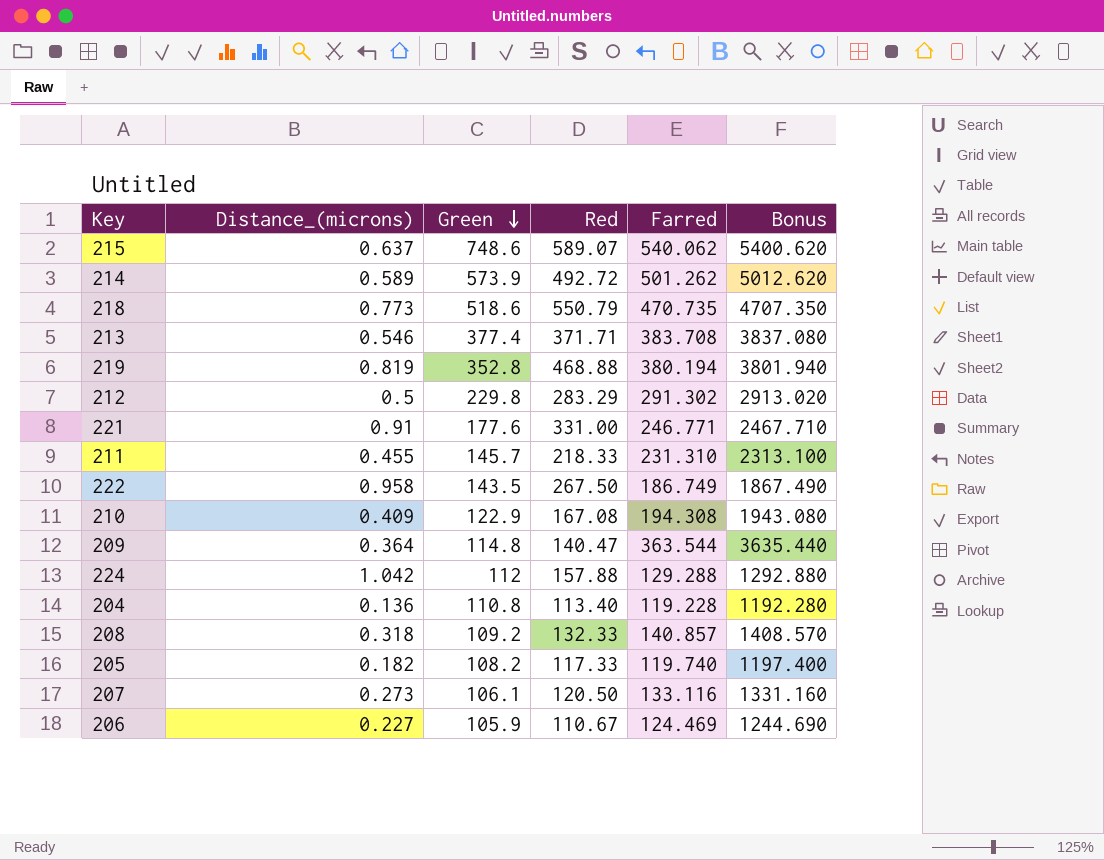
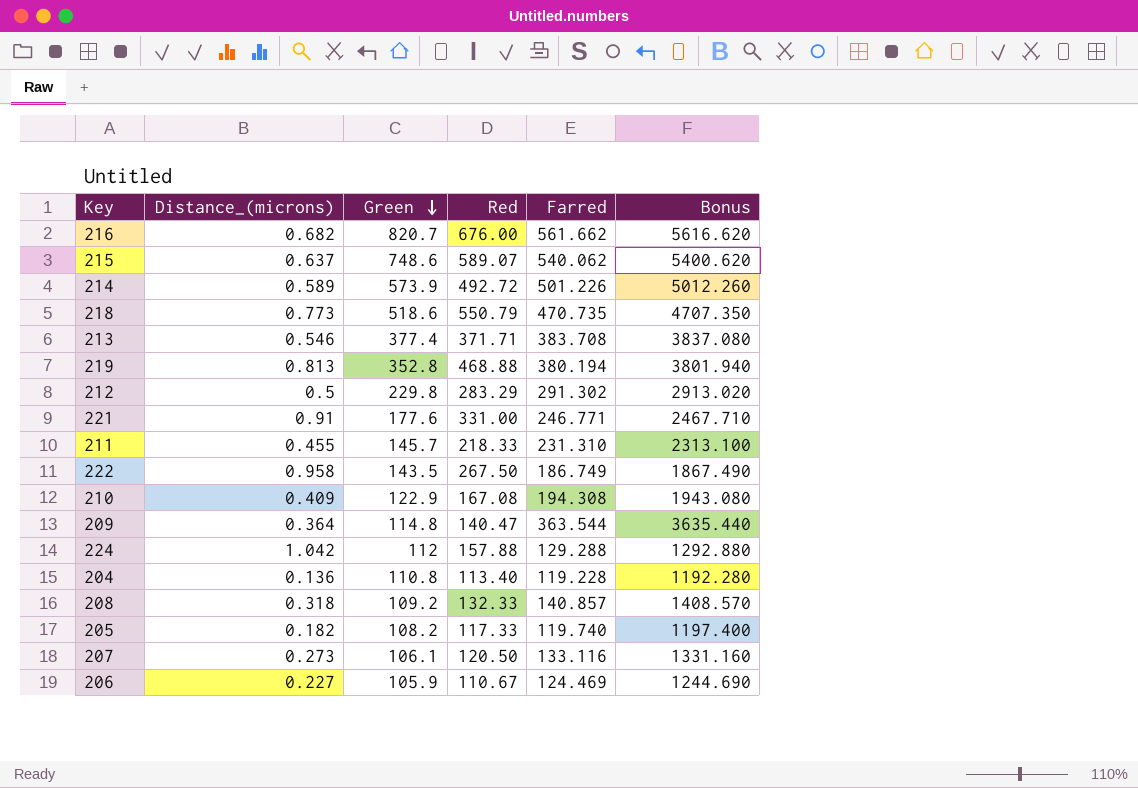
row 216: none -> 0.682 | 820.7 | 676.00 | 561.662 | 5616.620
214 | Farred: 501.262 -> 501.226
214 | Bonus: 5012.620 -> 5012.260
219 | Distance_(microns): 0.819 -> 0.813

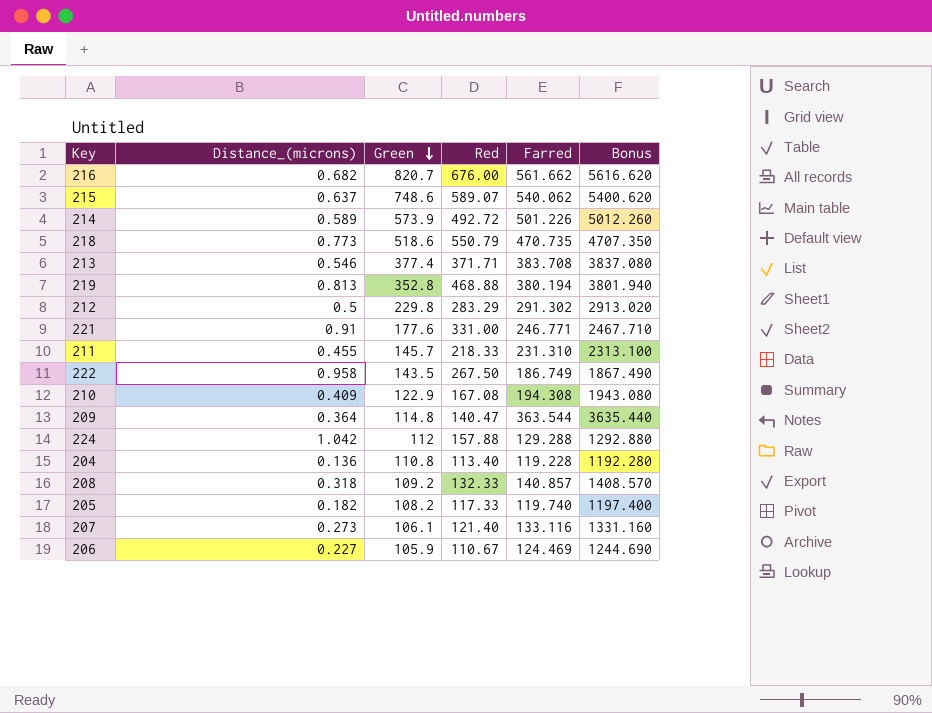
207 | Red: 120.50 -> 121.40

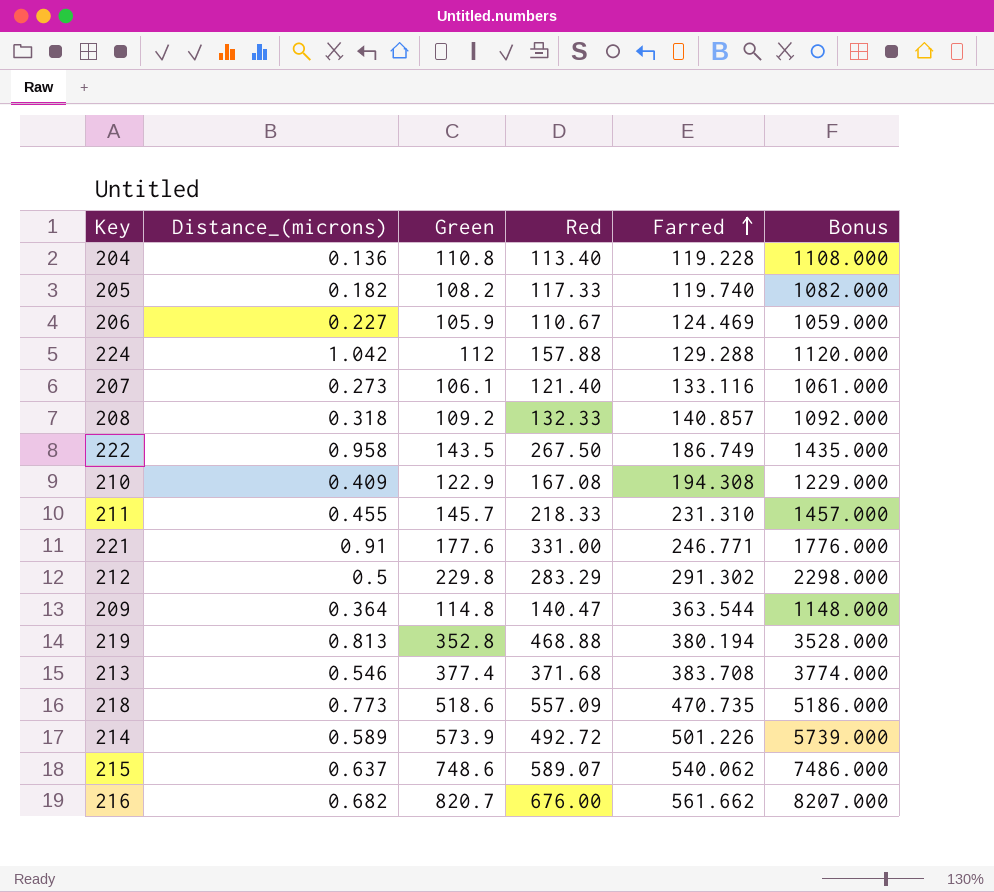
row order: Green descending -> Farred ascending
column Bonus | formula: [Farred] * 10 -> [Green] * 10
213 | Red: 371.71 -> 371.68
218 | Red: 550.79 -> 557.09

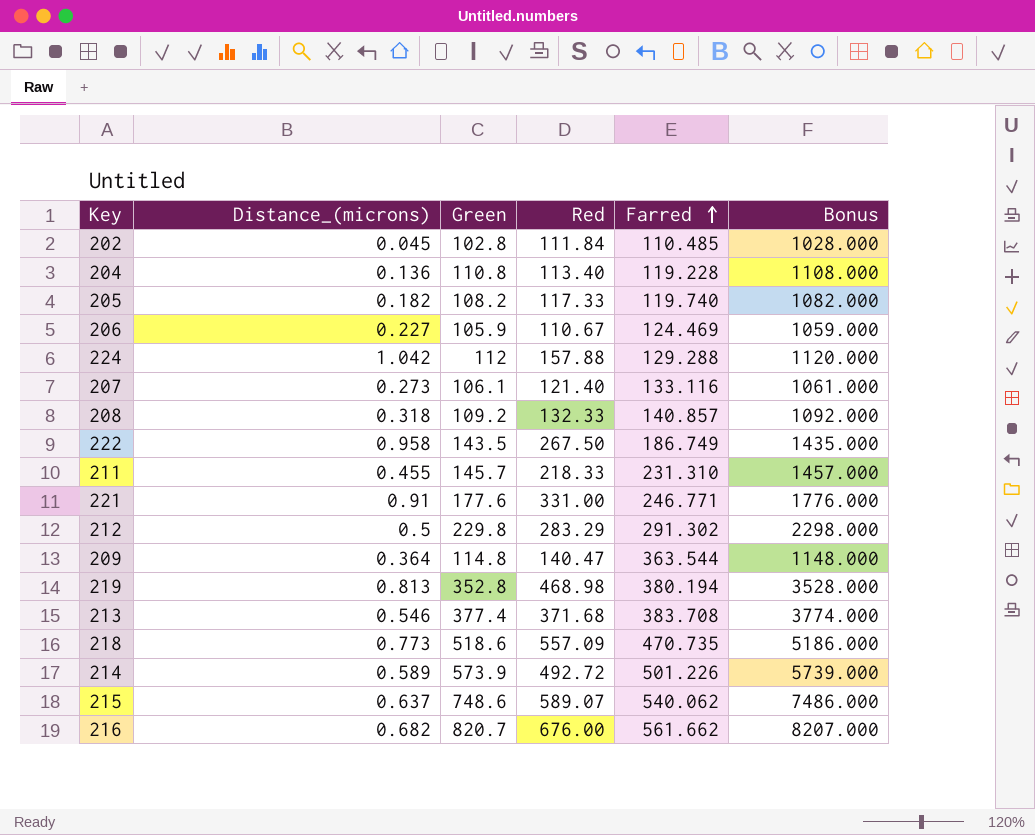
row 210: 0.409 | 122.9 | 167.08 | 194.308 | 1229.000 -> none
row 202: none -> 0.045 | 102.8 | 111.84 | 110.485 | 1028.000
219 | Red: 468.88 -> 468.98

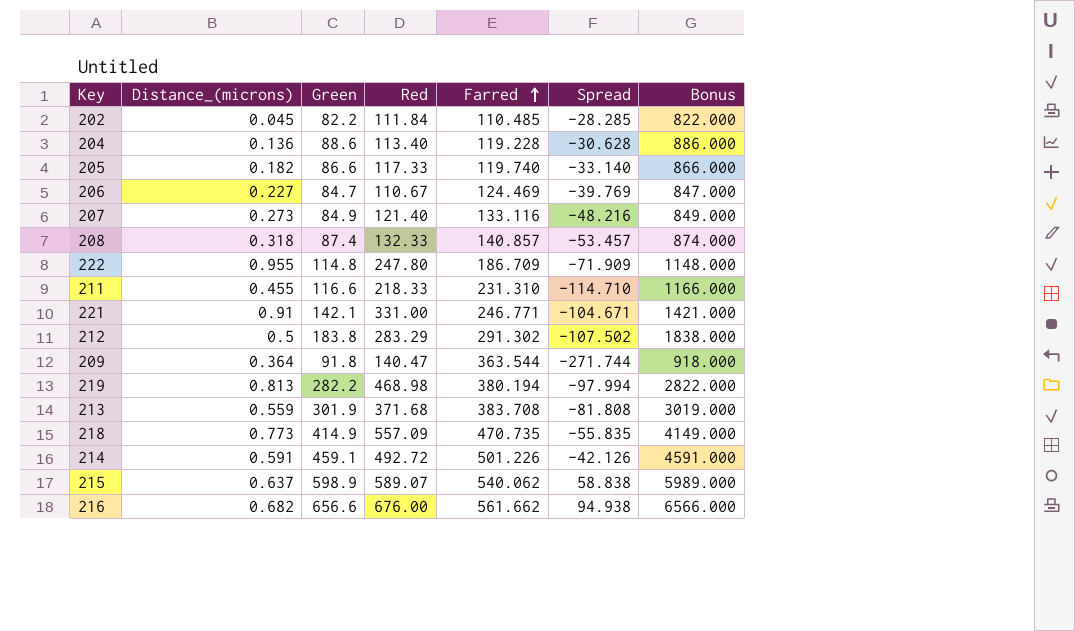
column Spread | formula: none -> [Green] - [Farred]
row 224: 1.042 | 112 | 157.88 | 129.288 | 1120.000 -> none
202 | Green: 102.8 -> 82.2
202 | Bonus: 1028.000 -> 822.000
204 | Green: 110.8 -> 88.6
204 | Bonus: 1108.000 -> 886.000
205 | Green: 108.2 -> 86.6
205 | Bonus: 1082.000 -> 866.000
206 | Green: 105.9 -> 84.7
206 | Bonus: 1059.000 -> 847.000
207 | Green: 106.1 -> 84.9
207 | Bonus: 1061.000 -> 849.000
208 | Green: 109.2 -> 87.4
208 | Bonus: 1092.000 -> 874.000
222 | Distance_(microns): 0.958 -> 0.955
222 | Green: 143.5 -> 114.8
222 | Red: 267.50 -> 247.80
222 | Farred: 186.749 -> 186.709
222 | Bonus: 1435.000 -> 1148.000
211 | Green: 145.7 -> 116.6
211 | Bonus: 1457.000 -> 1166.000
221 | Green: 177.6 -> 142.1
221 | Bonus: 1776.000 -> 1421.000
212 | Green: 229.8 -> 183.8
212 | Bonus: 2298.000 -> 1838.000
209 | Green: 114.8 -> 91.8
209 | Bonus: 1148.000 -> 918.000
219 | Green: 352.8 -> 282.2
219 | Bonus: 3528.000 -> 2822.000
213 | Distance_(microns): 0.546 -> 0.559
213 | Green: 377.4 -> 301.9
213 | Bonus: 3774.000 -> 3019.000
218 | Green: 518.6 -> 414.9
218 | Bonus: 5186.000 -> 4149.000
214 | Distance_(microns): 0.589 -> 0.591
214 | Green: 573.9 -> 459.1
214 | Bonus: 5739.000 -> 4591.000
215 | Green: 748.6 -> 598.9
215 | Bonus: 7486.000 -> 5989.000
216 | Green: 820.7 -> 656.6
216 | Bonus: 8207.000 -> 6566.000

